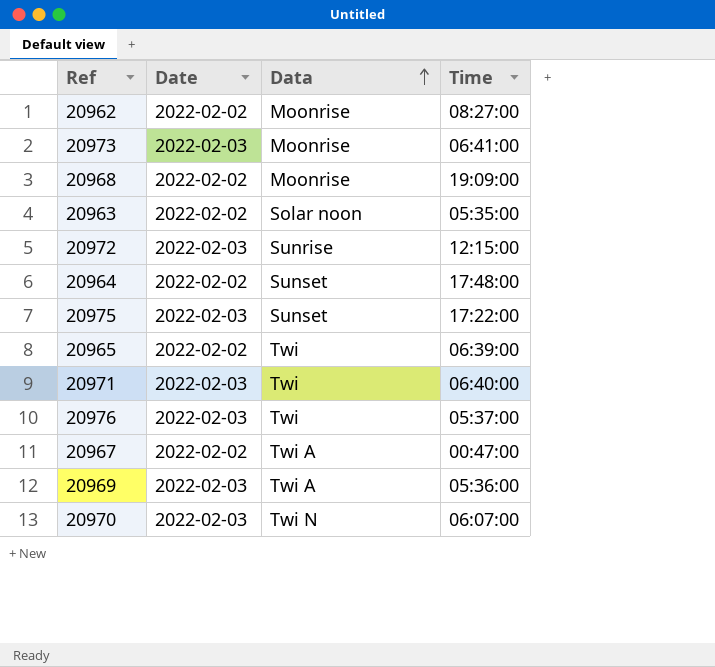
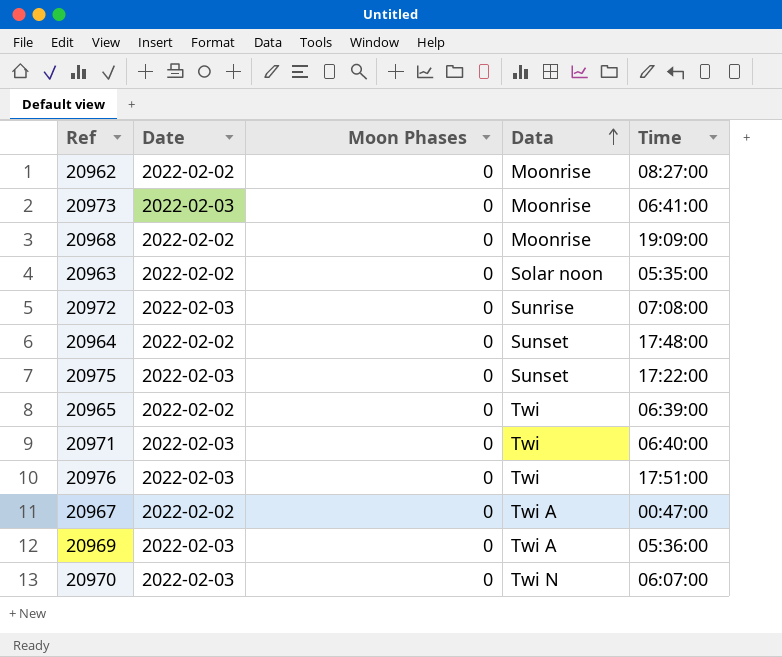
column Moon Phases | position: none -> 3
20972 | Time: 12:15:00 -> 07:08:00
20976 | Time: 05:37:00 -> 17:51:00

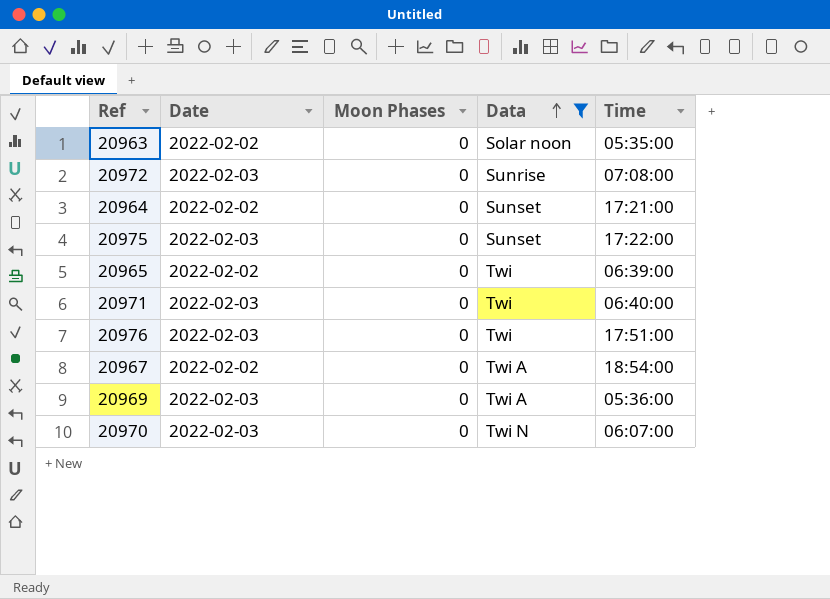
filter: none -> Data != Moonrise
20964 | Time: 17:48:00 -> 17:21:00
20967 | Time: 00:47:00 -> 18:54:00

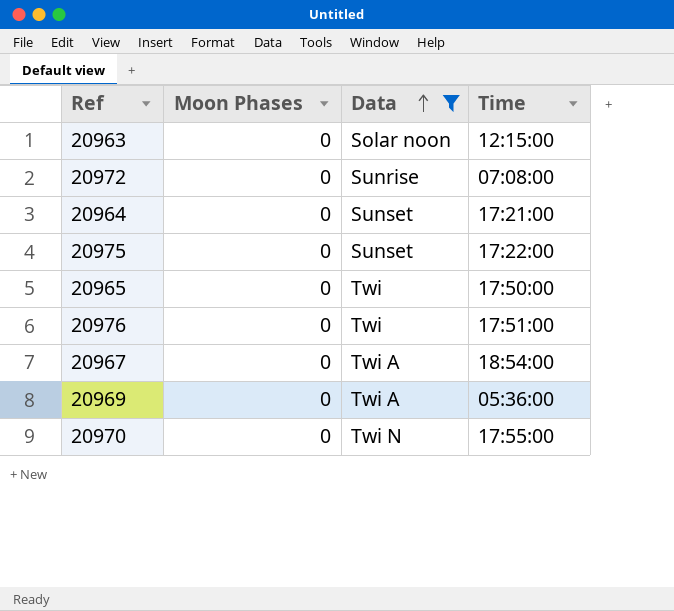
column Date | position: 2 -> none
row 20971: 2022-02-03 | 0 | Twi | 06:40:00 -> none
20963 | Time: 05:35:00 -> 12:15:00
20965 | Time: 06:39:00 -> 17:50:00
20970 | Time: 06:07:00 -> 17:55:00

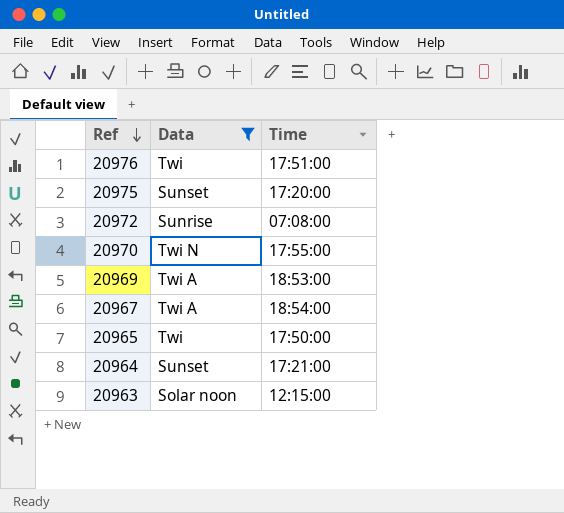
row order: Data ascending -> Ref descending
column Moon Phases | position: 2 -> none
20975 | Time: 17:22:00 -> 17:20:00
20969 | Time: 05:36:00 -> 18:53:00

